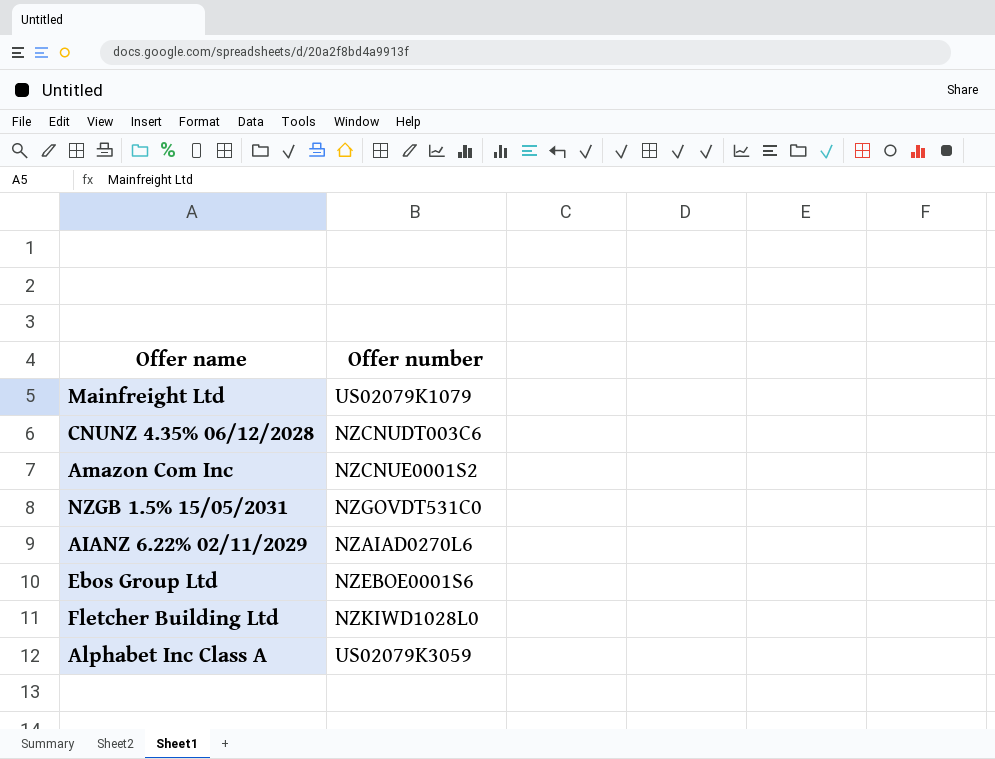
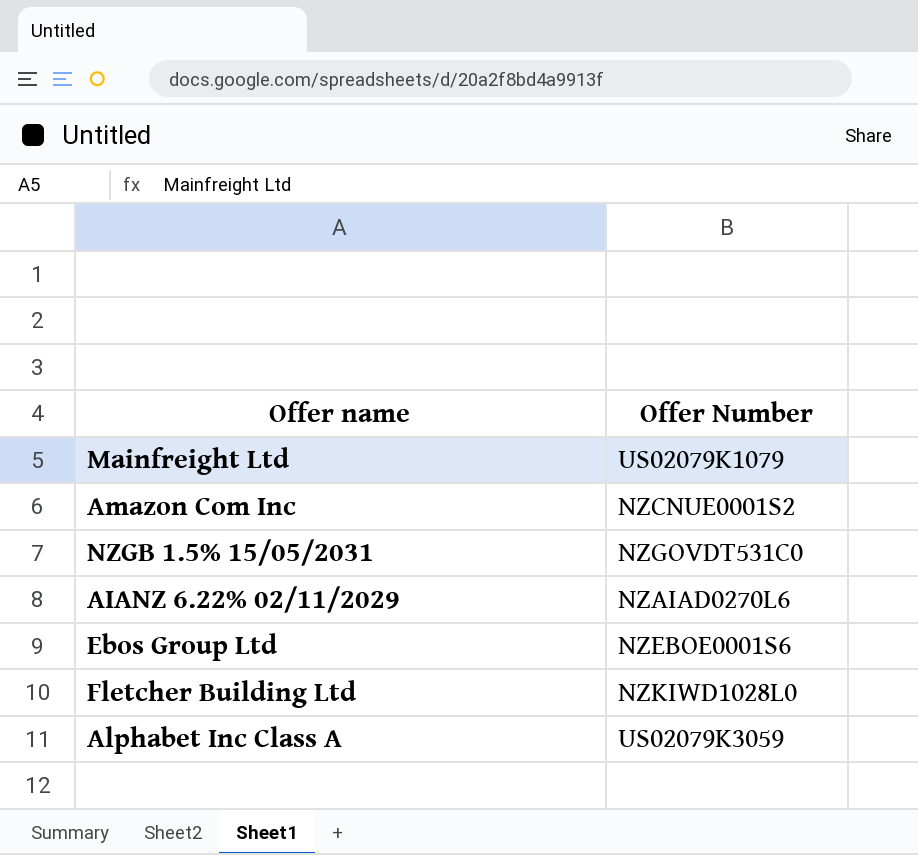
column name: Offer number -> Offer Number
row CNUNZ 4.35% 06/12/2028: NZCNUDT003C6 -> none

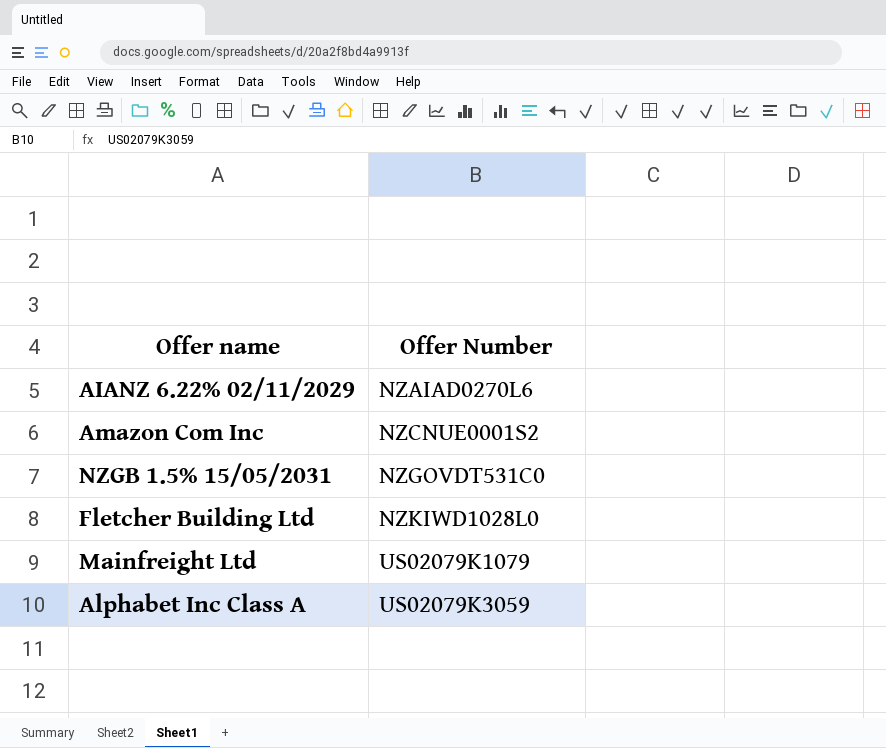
row order: none -> Offer Number ascending
row Ebos Group Ltd: NZEBOE0001S6 -> none

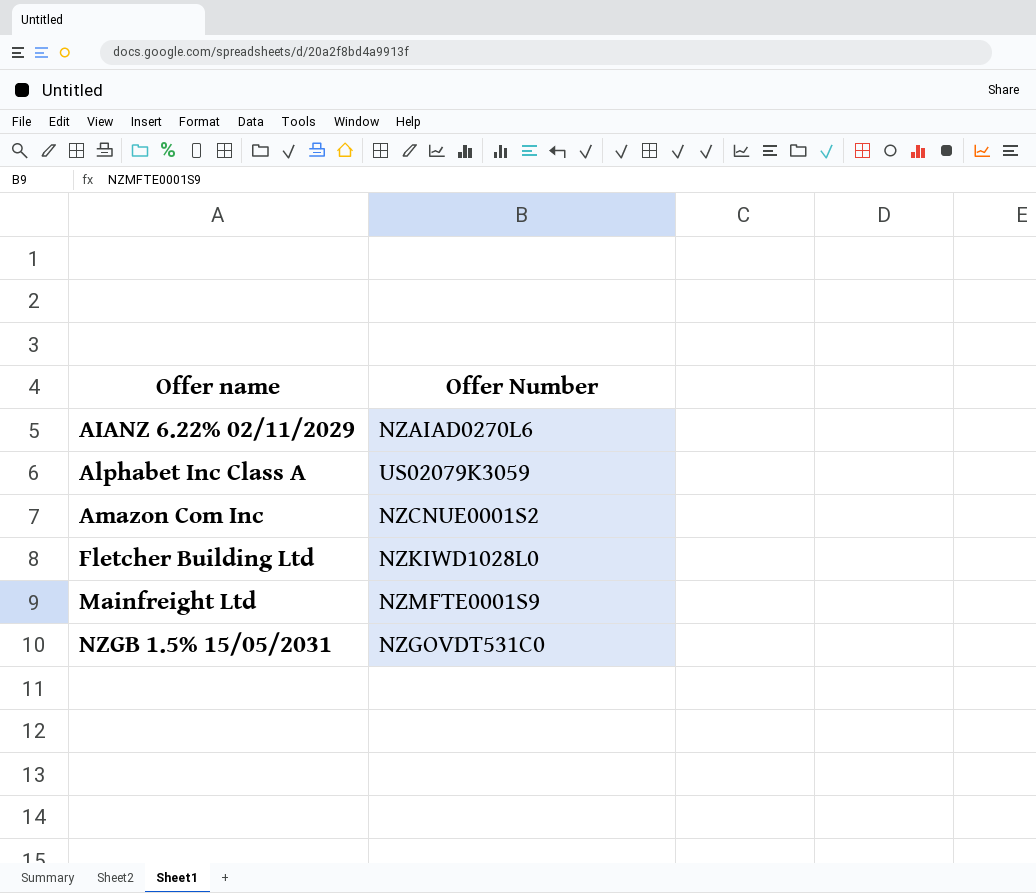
row order: Offer Number ascending -> Offer name ascending
Mainfreight Ltd | Offer Number: US02079K1079 -> NZMFTE0001S9

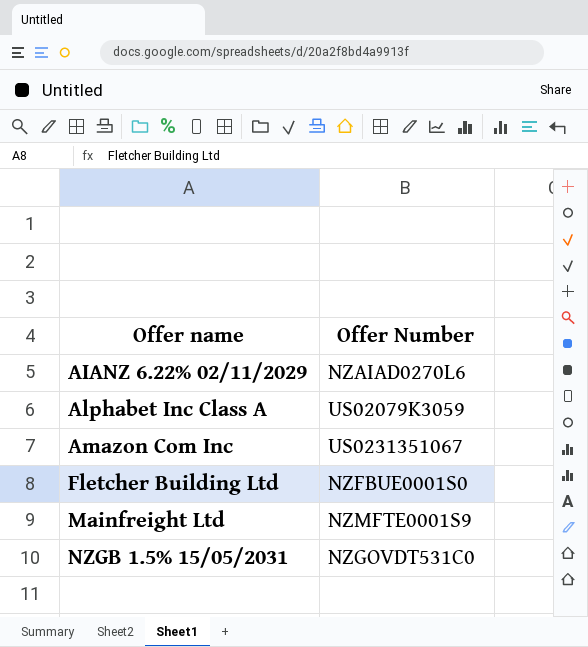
Amazon Com Inc | Offer Number: NZCNUE0001S2 -> US0231351067
Fletcher Building Ltd | Offer Number: NZKIWD1028L0 -> NZFBUE0001S0

